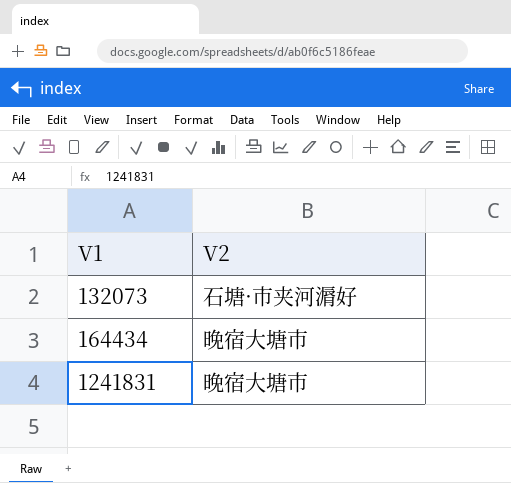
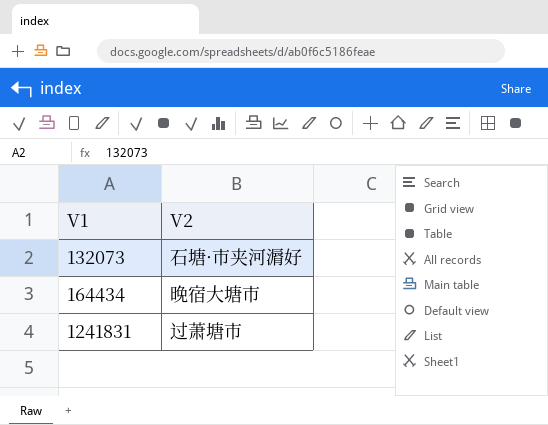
1241831 | V2: 晚宿大塘市 -> 过萧塘市

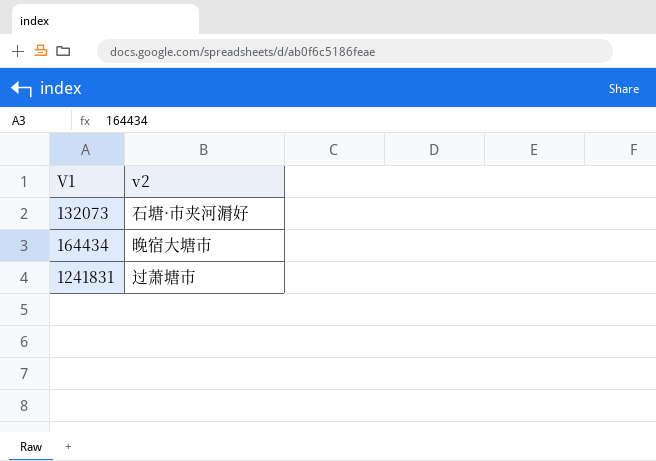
column name: V2 -> v2

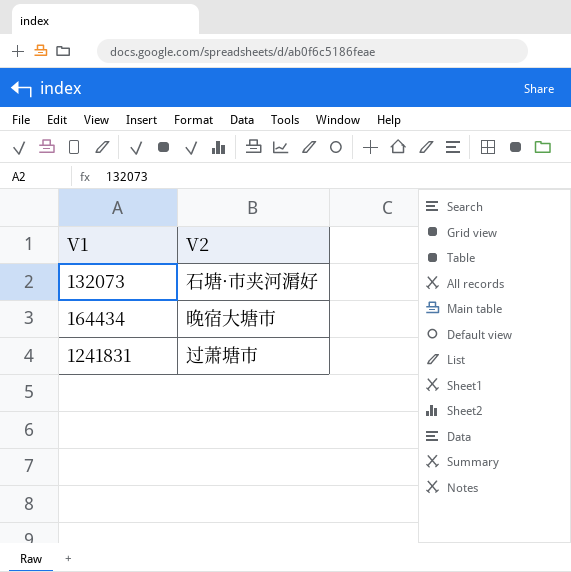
column name: v2 -> V2

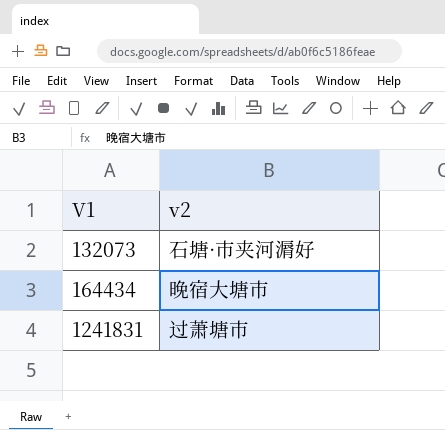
column name: V2 -> v2

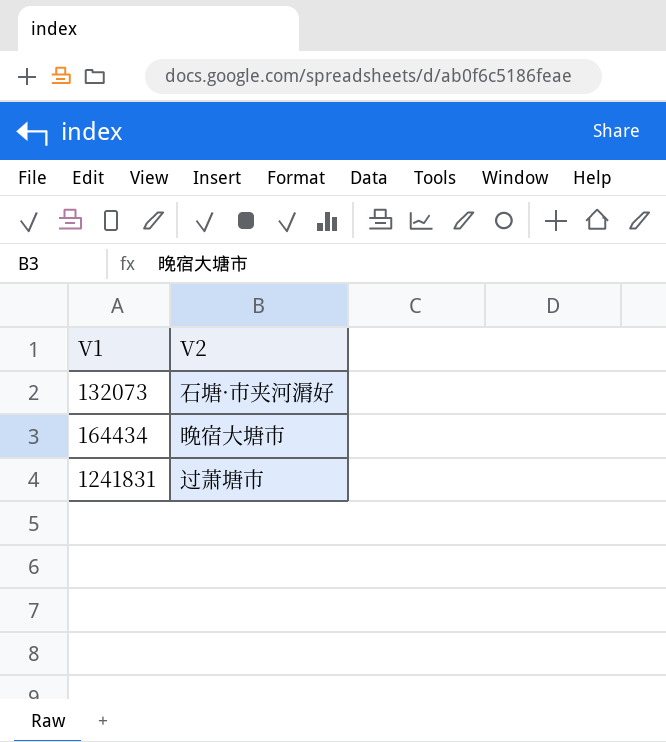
column name: v2 -> V2

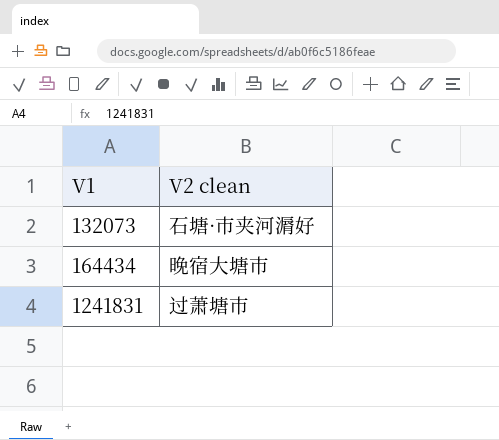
column name: V2 -> V2 clean

